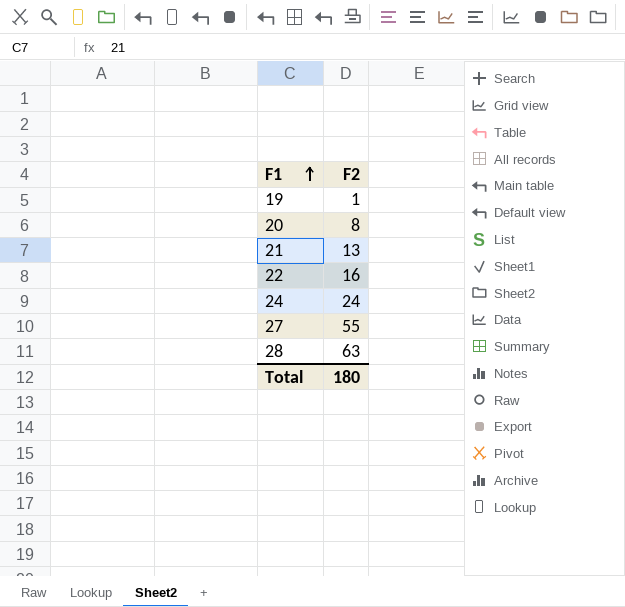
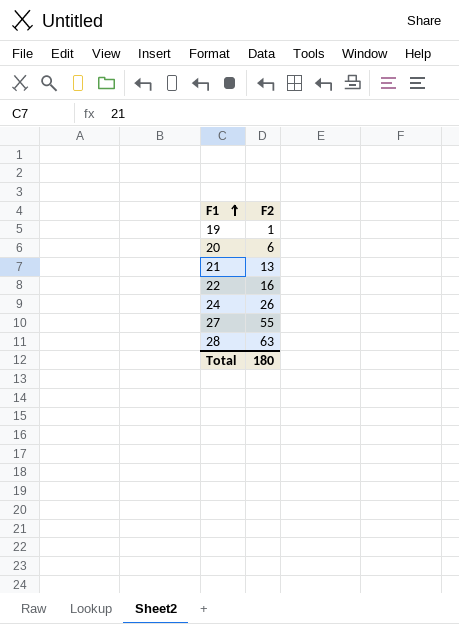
20 | F2: 8 -> 6
24 | F2: 24 -> 26

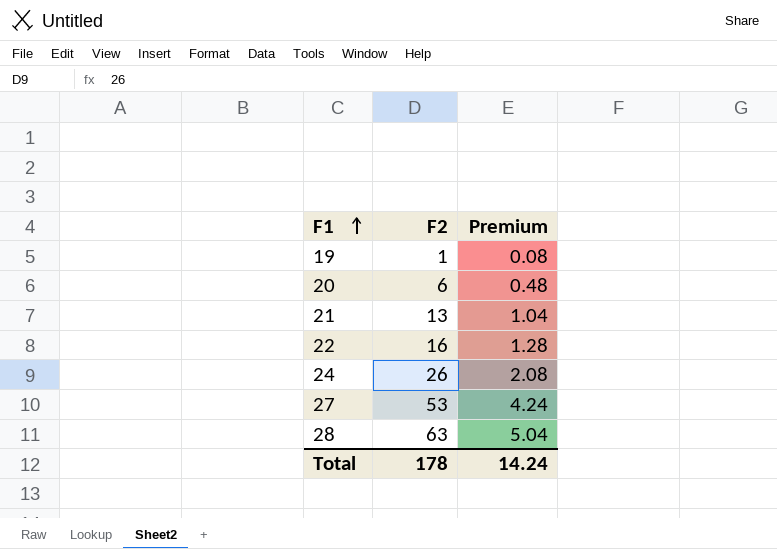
column Premium | formula: none -> [F2] * 0.08
27 | F2: 55 -> 53
Total | F2: 180 -> 178

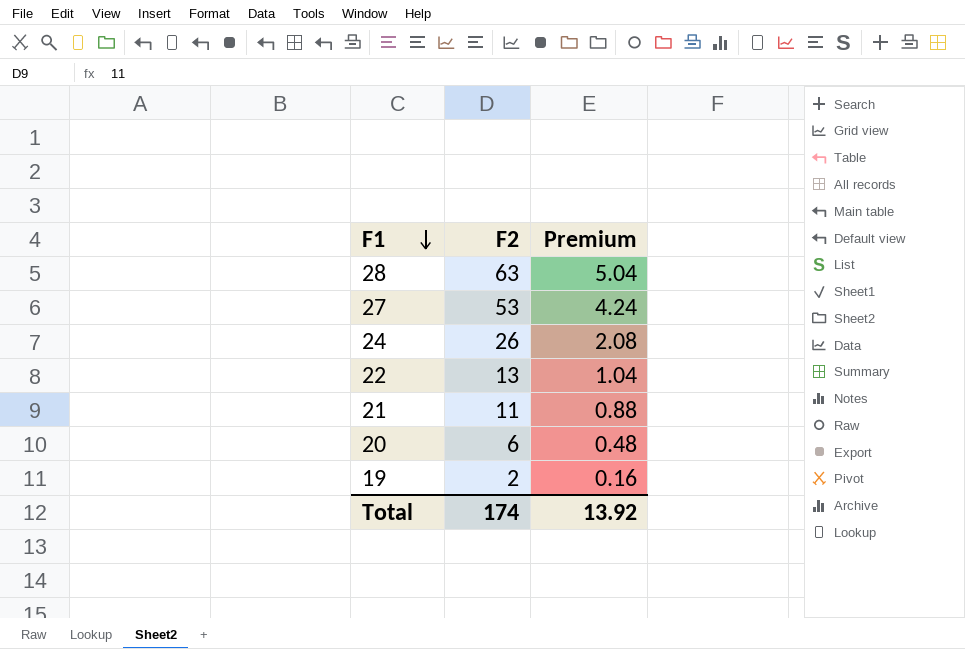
row order: F1 ascending -> F1 descending
22 | F2: 16 -> 13
22 | Premium: 1.28 -> 1.04
21 | F2: 13 -> 11
21 | Premium: 1.04 -> 0.88
19 | F2: 1 -> 2
19 | Premium: 0.08 -> 0.16
Total | F2: 178 -> 174
Total | Premium: 14.24 -> 13.92

